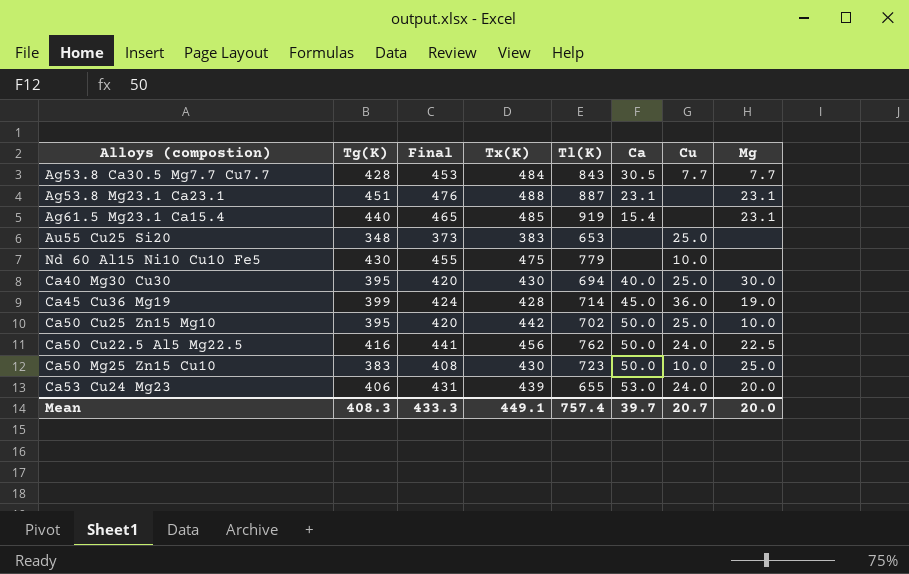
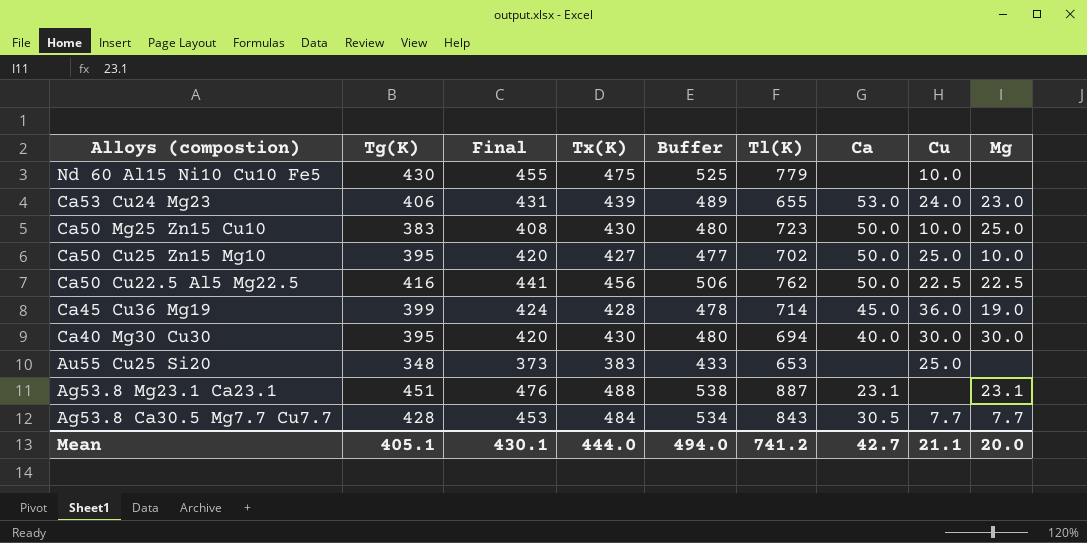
row order: none -> Alloys (compostion) descending
column Buffer | formula: none -> [Tx(K)] + 50
row Ag61.5 Mg23.1 Ca15.4: 440 | 465 | 485 | 919 | 15.4 | none | 23.1 -> none
Ca53 Cu24 Mg23 | Mg: 20.0 -> 23.0
Ca50 Cu25 Zn15 Mg10 | Tx(K): 442 -> 427
Ca50 Cu22.5 Al5 Mg22.5 | Cu: 24.0 -> 22.5
Ca40 Mg30 Cu30 | Cu: 25.0 -> 30.0
Mean | Tg(K): 408.3 -> 405.1
Mean | Final: 433.3 -> 430.1
Mean | Tx(K): 449.1 -> 444.0
Mean | Tl(K): 757.4 -> 741.2
Mean | Ca: 39.7 -> 42.7
Mean | Cu: 20.7 -> 21.1

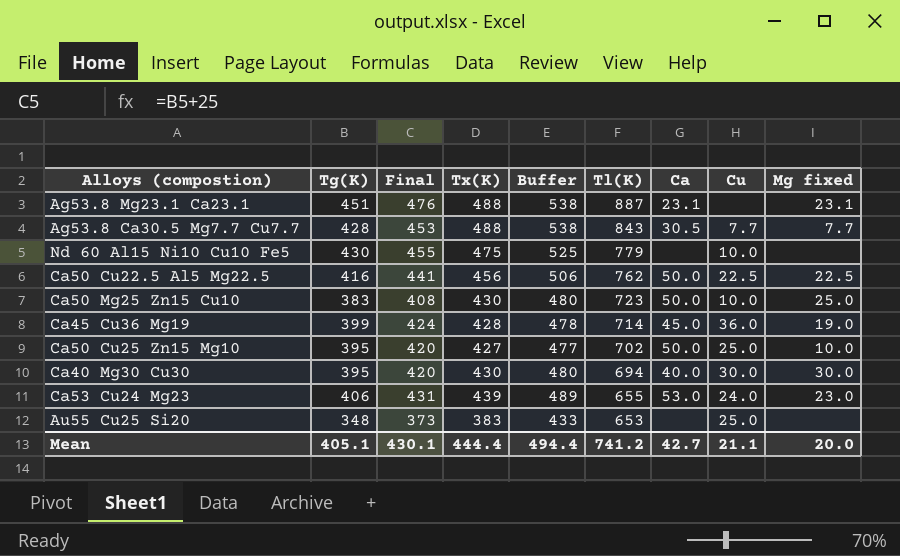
row order: Alloys (compostion) descending -> Tl(K) descending
column name: Mg -> Mg fixed
Ag53.8 Ca30.5 Mg7.7 Cu7.7 | Tx(K): 484 -> 488
Ag53.8 Ca30.5 Mg7.7 Cu7.7 | Buffer: 534 -> 538
Mean | Tx(K): 444.0 -> 444.4
Mean | Buffer: 494.0 -> 494.4

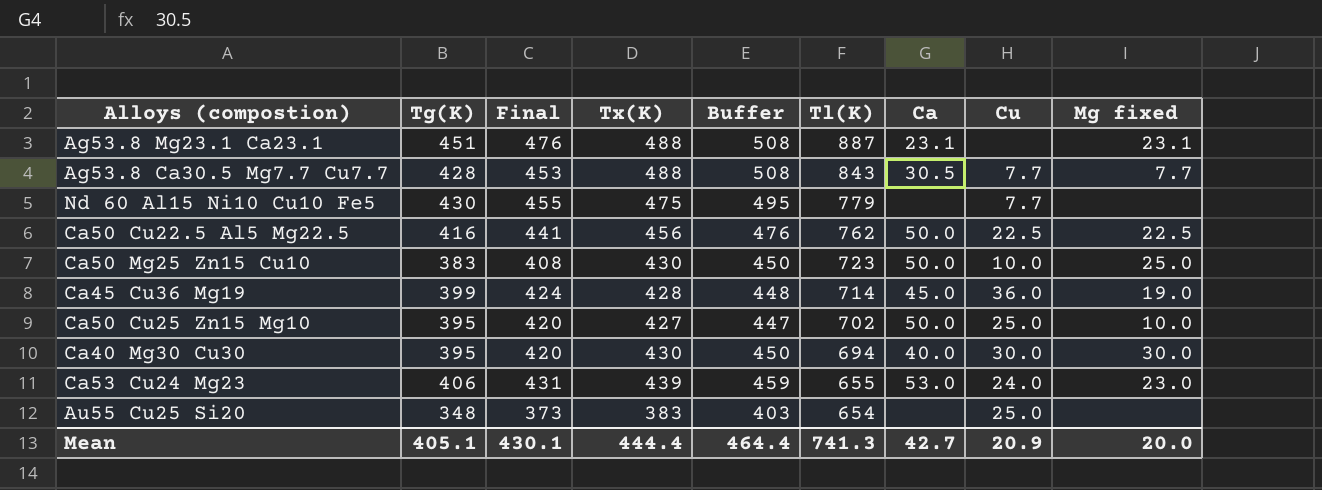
column Buffer | formula: [Tx(K)] + 50 -> [Tx(K)] + 20
Nd 60 Al15 Ni10 Cu10 Fe5 | Cu: 10.0 -> 7.7
Au55 Cu25 Si20 | Tl(K): 653 -> 654
Mean | Buffer: 494.4 -> 464.4
Mean | Tl(K): 741.2 -> 741.3
Mean | Cu: 21.1 -> 20.9

